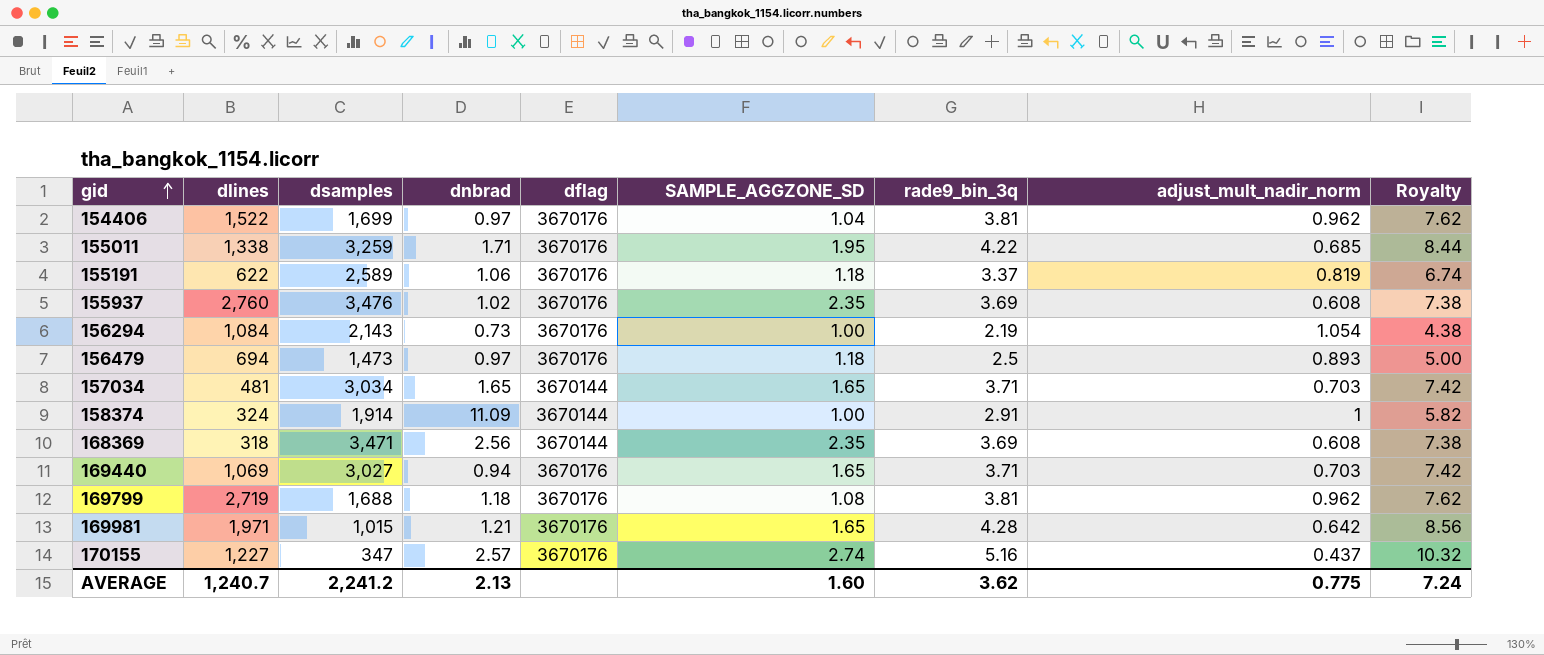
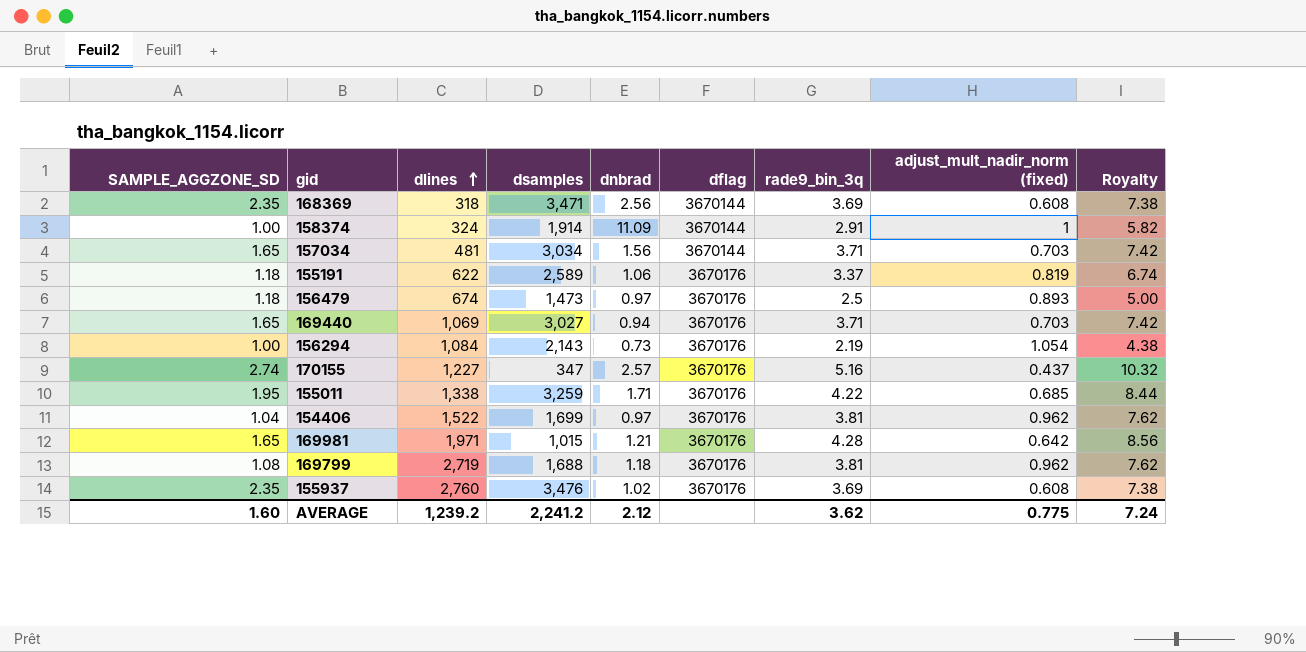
row order: gid ascending -> dlines ascending
column SAMPLE_AGGZONE_SD | position: 6 -> 1
column name: adjust_mult_nadir_norm -> adjust_mult_nadir_norm (fixed)
157034 | dnbrad: 1.65 -> 1.56
156479 | dlines: 694 -> 674
AVERAGE | dlines: 1,240.7 -> 1,239.2
AVERAGE | dnbrad: 2.13 -> 2.12

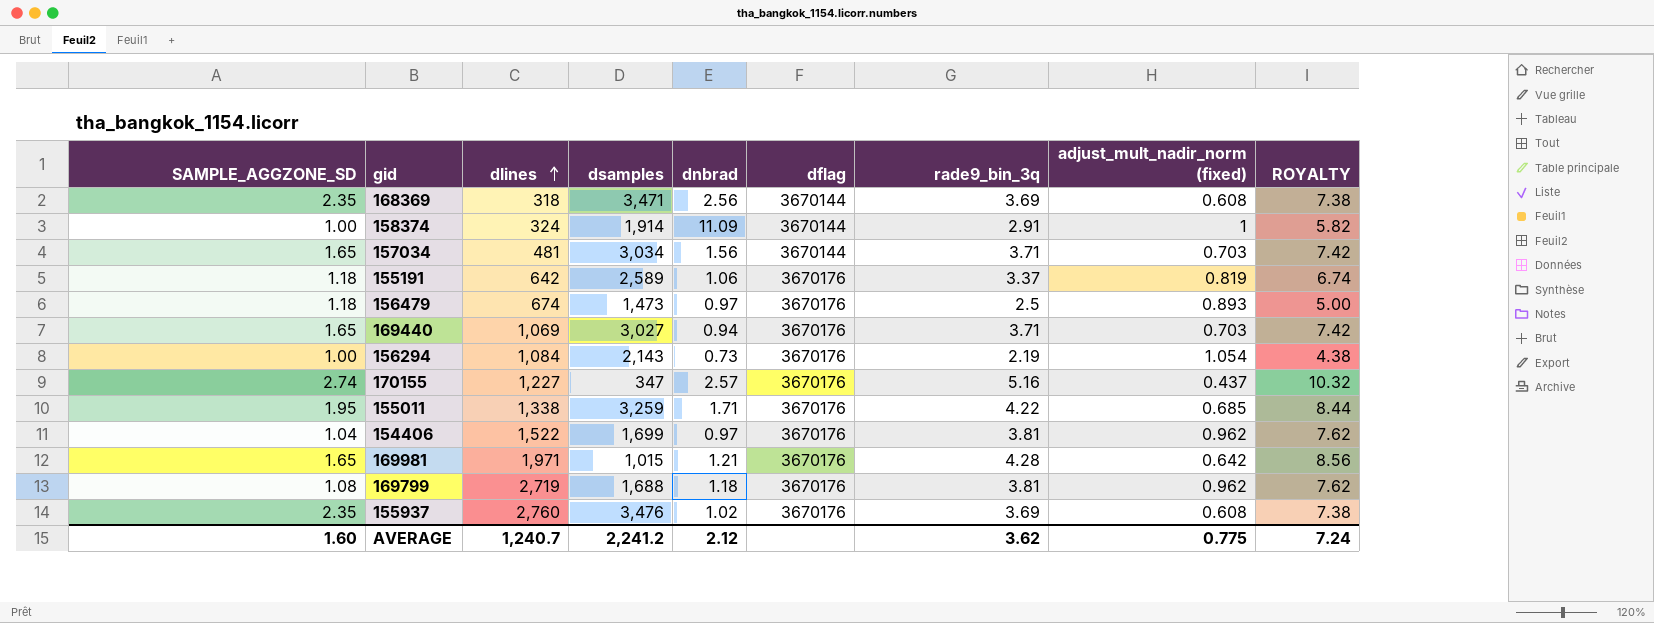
column name: Royalty -> ROYALTY
155191 | dlines: 622 -> 642
AVERAGE | dlines: 1,239.2 -> 1,240.7

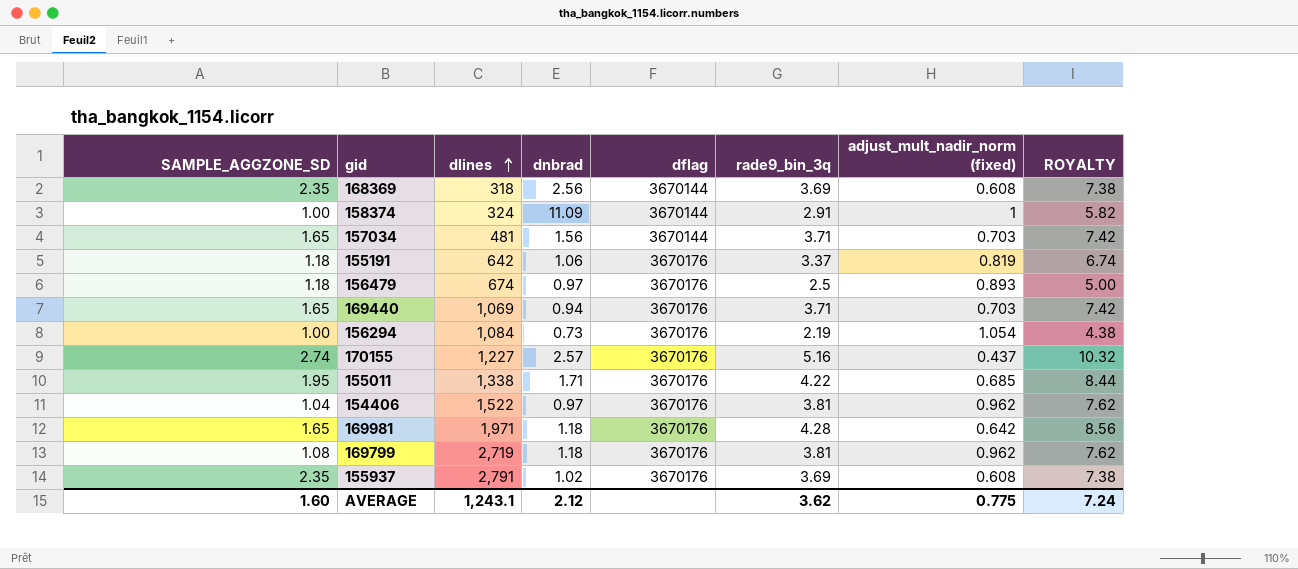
column dsamples | position: 4 -> none
169981 | dnbrad: 1.21 -> 1.18
155937 | dlines: 2,760 -> 2,791
AVERAGE | dlines: 1,240.7 -> 1,243.1

